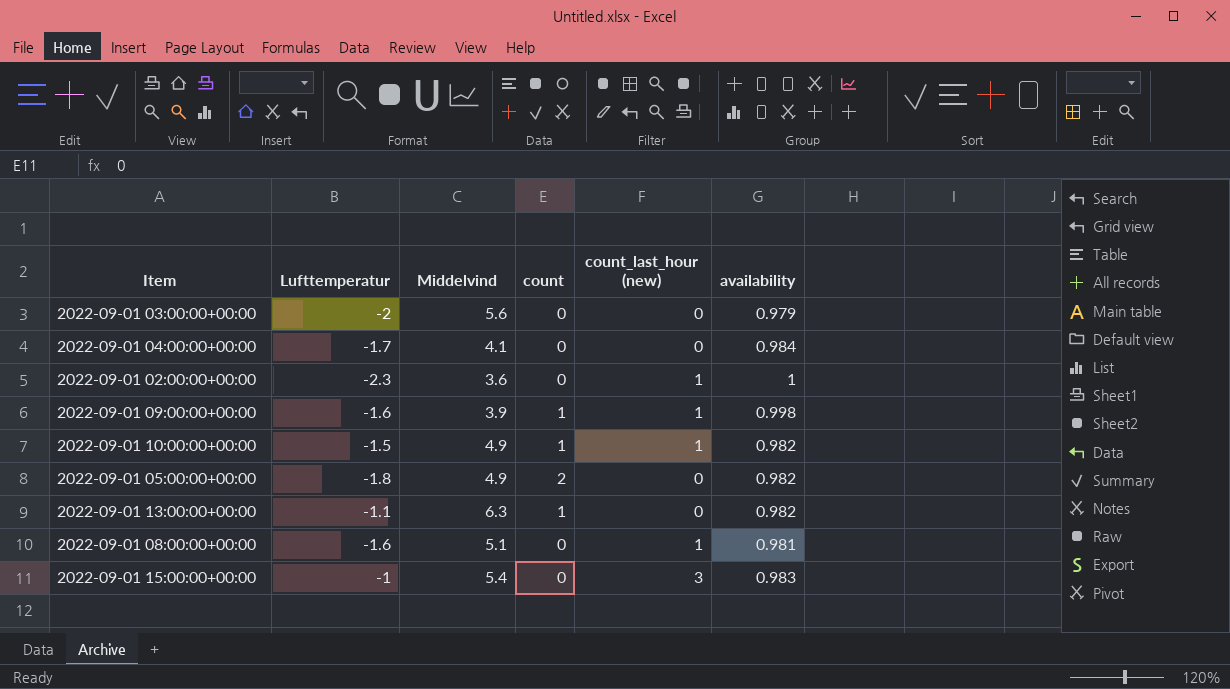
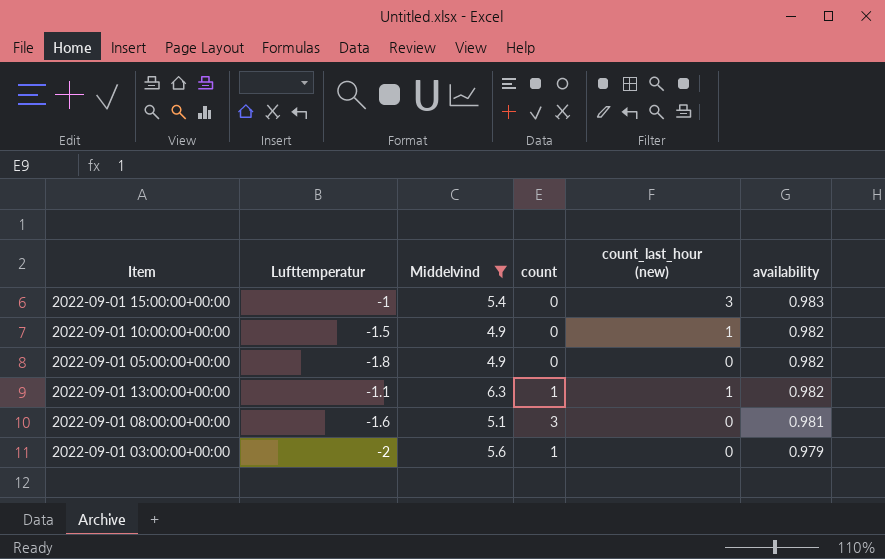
filter: none -> Middelvind >= 4.9
row order: none -> availability descending
2022-09-01 10:00:00+00:00 | count: 1 -> 0
2022-09-01 05:00:00+00:00 | count: 2 -> 0
2022-09-01 13:00:00+00:00 | count_last_hour (new): 0 -> 1
2022-09-01 08:00:00+00:00 | count: 0 -> 3
2022-09-01 08:00:00+00:00 | count_last_hour (new): 1 -> 0
2022-09-01 03:00:00+00:00 | count: 0 -> 1

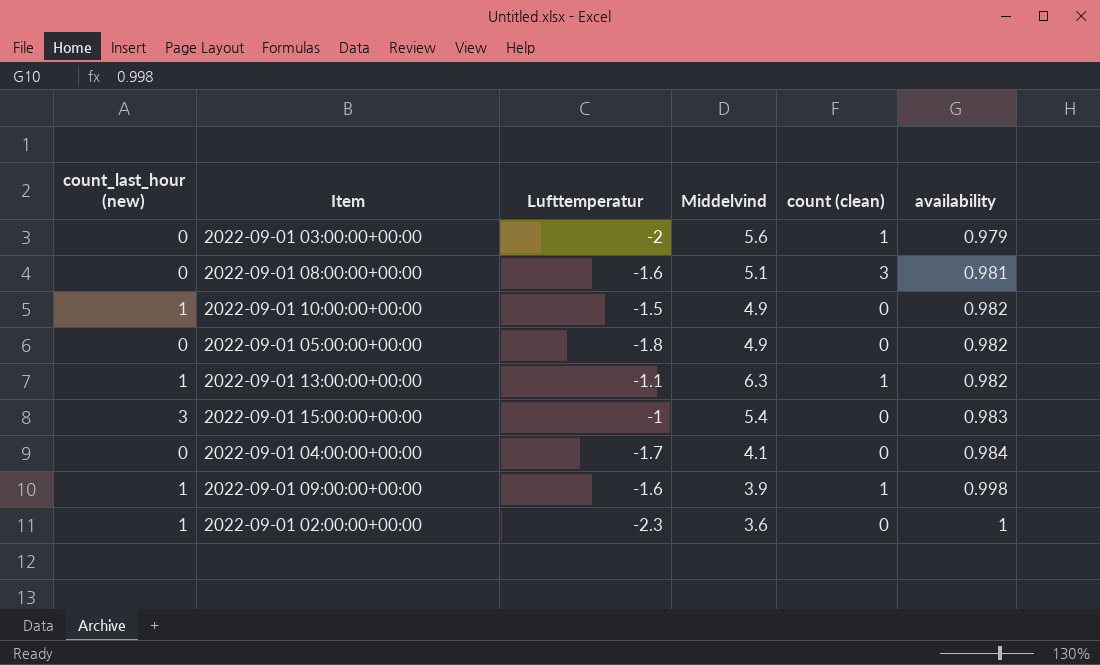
filter: Middelvind >= 4.9 -> none
row order: availability descending -> availability ascending
column count_last_hour (new) | position: 5 -> 1
column name: count -> count (clean)

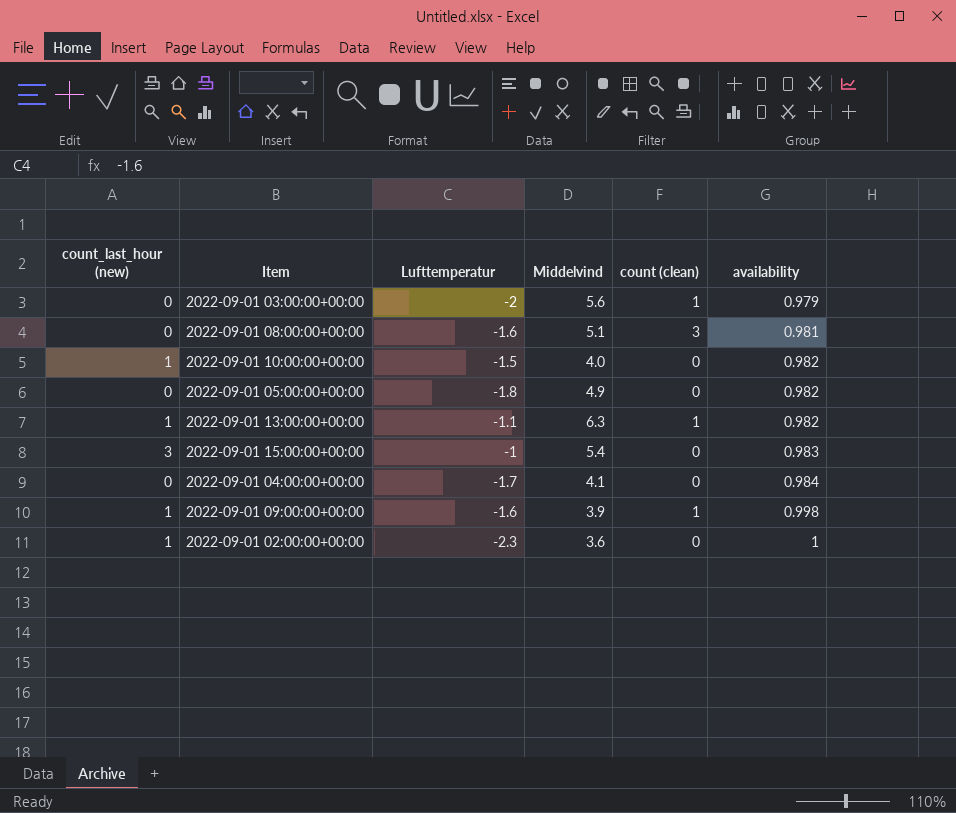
2022-09-01 10:00:00+00:00 | Middelvind: 4.9 -> 4.0

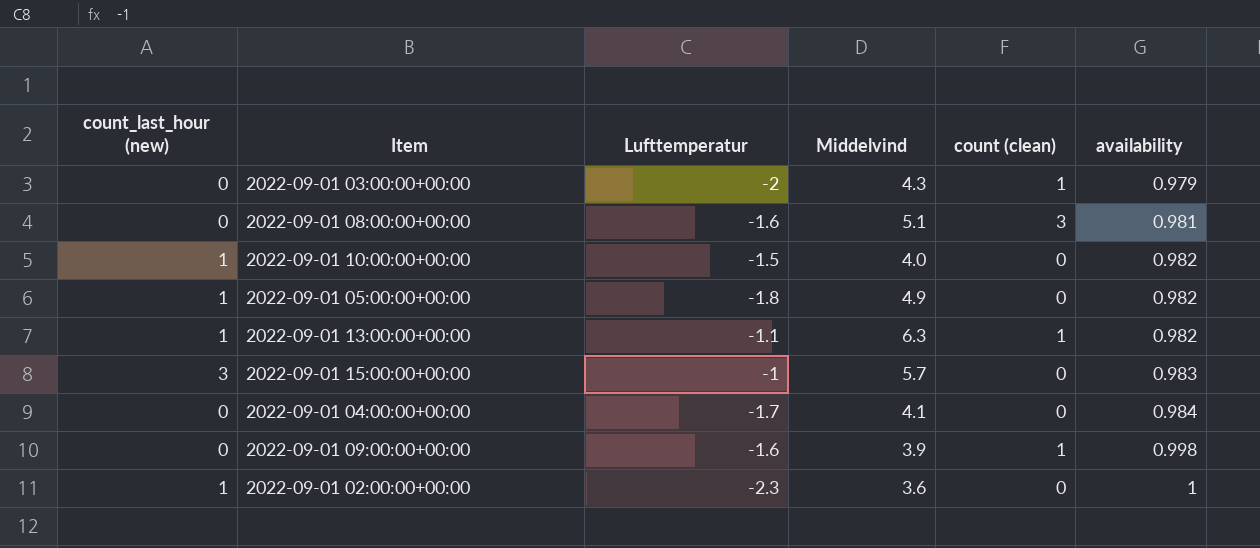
2022-09-01 03:00:00+00:00 | Middelvind: 5.6 -> 4.3
2022-09-01 05:00:00+00:00 | count_last_hour (new): 0 -> 1
2022-09-01 15:00:00+00:00 | Middelvind: 5.4 -> 5.7
2022-09-01 09:00:00+00:00 | count_last_hour (new): 1 -> 0

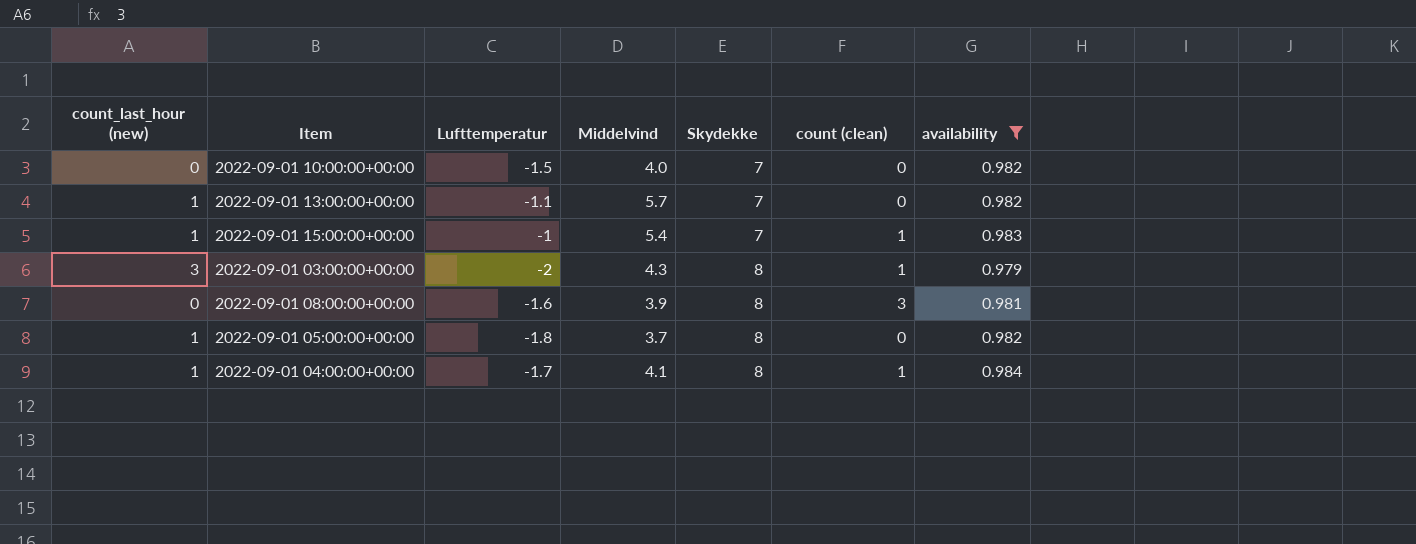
filter: none -> availability <= 0.984
row order: availability ascending -> Skydekke ascending
column Skydekke | position: none -> 5
2022-09-01 10:00:00+00:00 | count_last_hour (new): 1 -> 0
2022-09-01 13:00:00+00:00 | Middelvind: 6.3 -> 5.7
2022-09-01 13:00:00+00:00 | count (clean): 1 -> 0
2022-09-01 15:00:00+00:00 | count_last_hour (new): 3 -> 1
2022-09-01 15:00:00+00:00 | Middelvind: 5.7 -> 5.4
2022-09-01 15:00:00+00:00 | count (clean): 0 -> 1
2022-09-01 03:00:00+00:00 | count_last_hour (new): 0 -> 3
2022-09-01 08:00:00+00:00 | Middelvind: 5.1 -> 3.9
2022-09-01 05:00:00+00:00 | Middelvind: 4.9 -> 3.7
2022-09-01 04:00:00+00:00 | count_last_hour (new): 0 -> 1
2022-09-01 04:00:00+00:00 | count (clean): 0 -> 1

